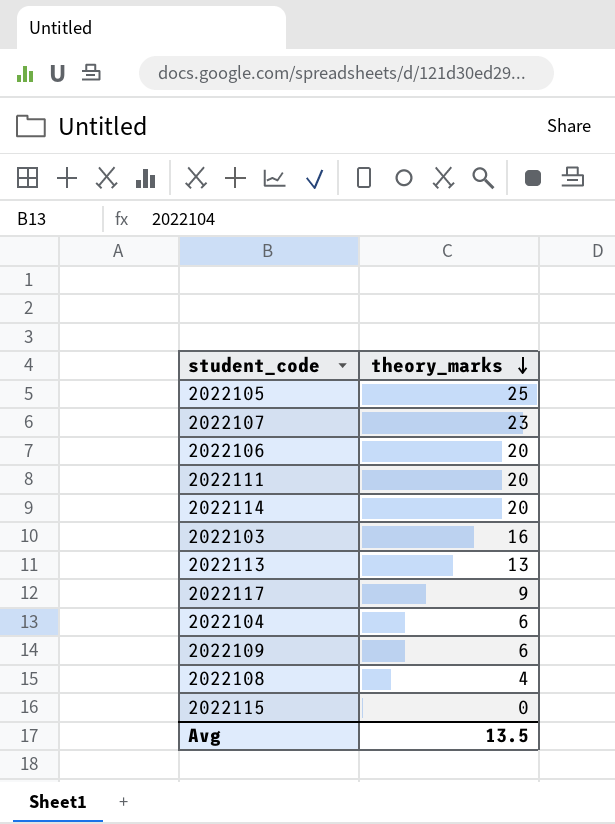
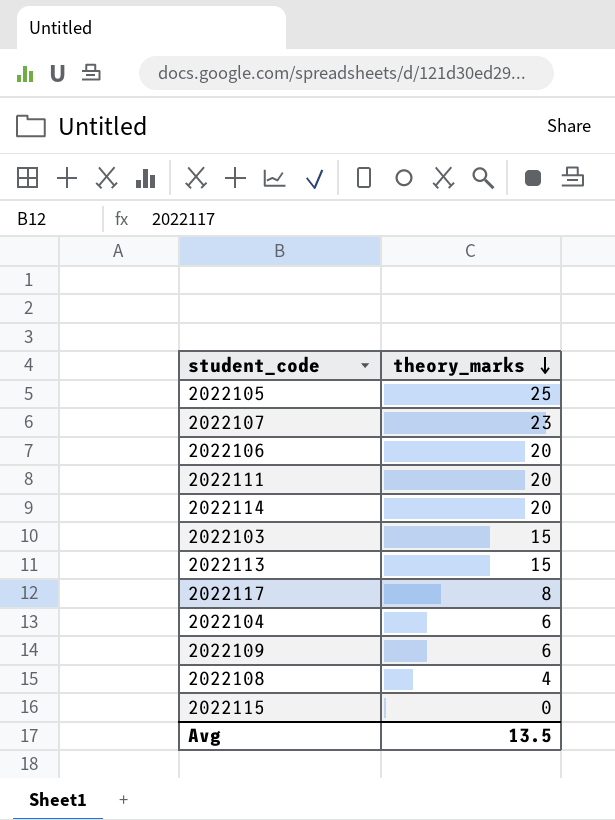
2022103 | theory_marks: 16 -> 15
2022113 | theory_marks: 13 -> 15
2022117 | theory_marks: 9 -> 8

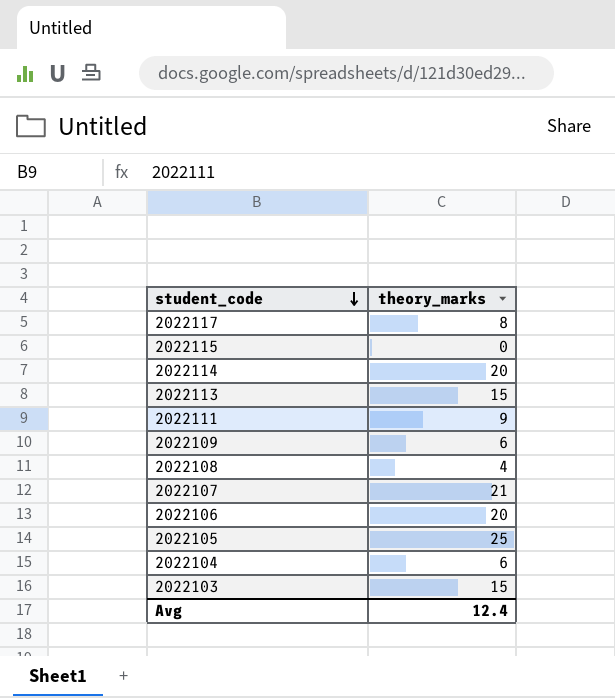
row order: theory_marks descending -> student_code descending
2022111 | theory_marks: 20 -> 9
2022107 | theory_marks: 23 -> 21
Avg | theory_marks: 13.5 -> 12.4

